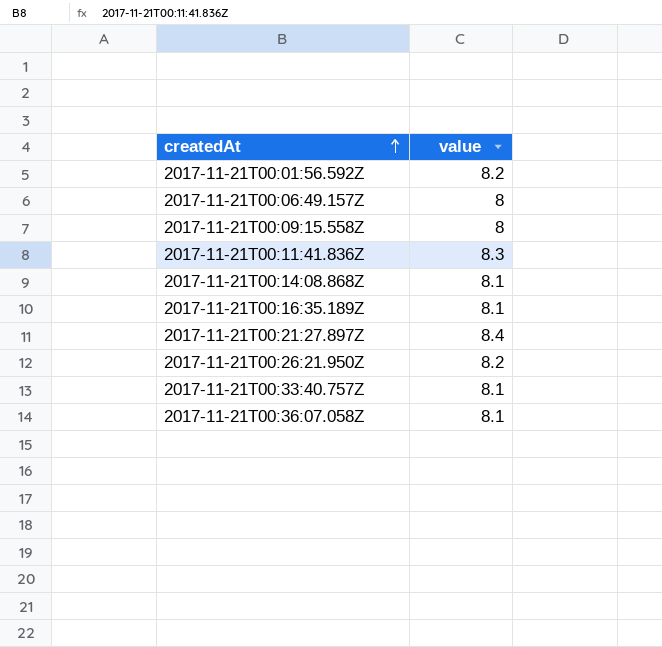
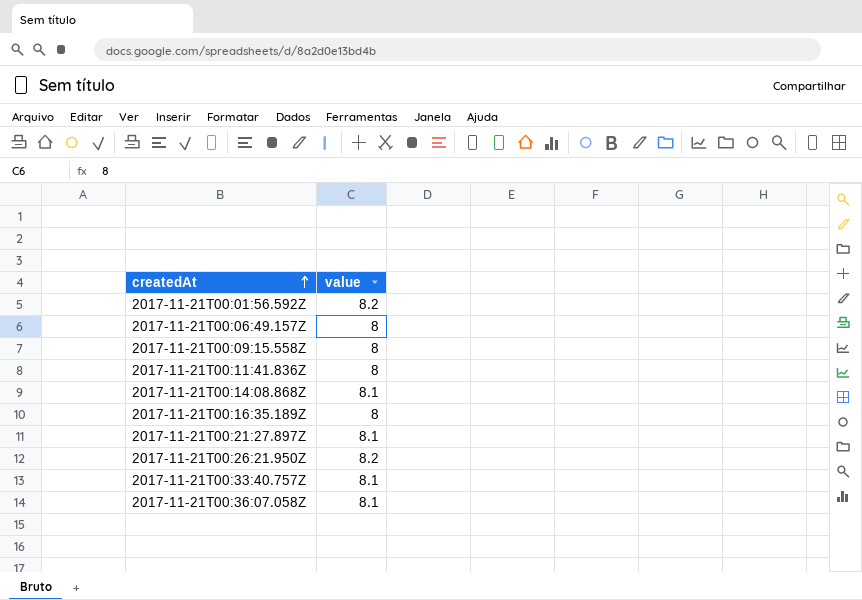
2017-11-21T00:11:41.836Z | value: 8.3 -> 8
2017-11-21T00:16:35.189Z | value: 8.1 -> 8
2017-11-21T00:21:27.897Z | value: 8.4 -> 8.1

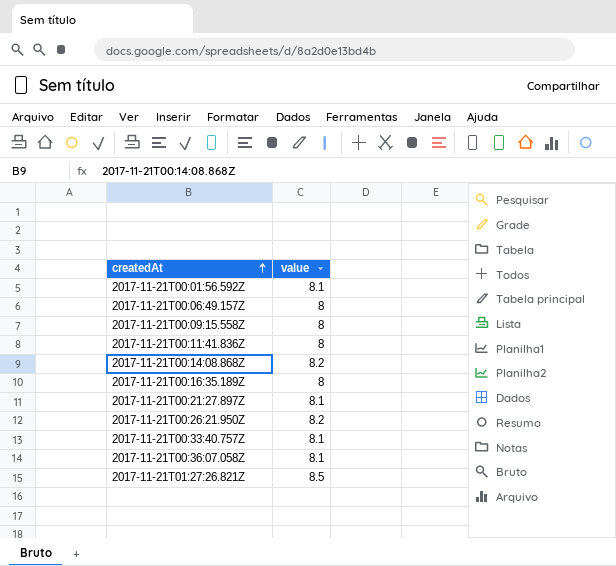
2017-11-21T00:01:56.592Z | value: 8.2 -> 8.1
2017-11-21T00:14:08.868Z | value: 8.1 -> 8.2
row 2017-11-21T01:27:26.821Z: none -> 8.5

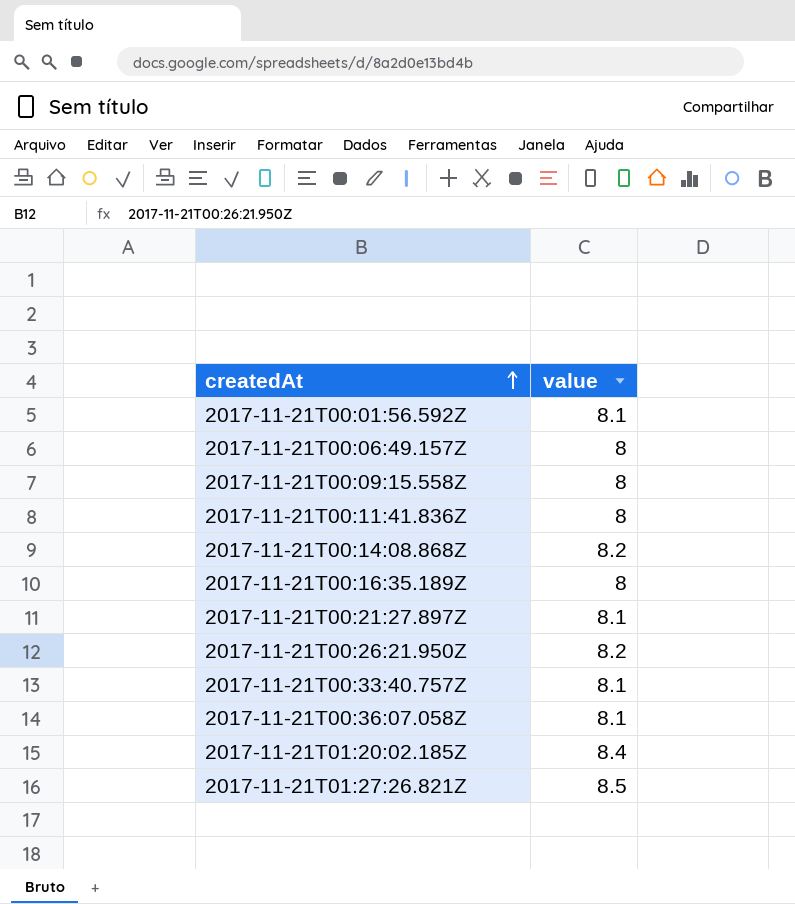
row 2017-11-21T01:20:02.185Z: none -> 8.4

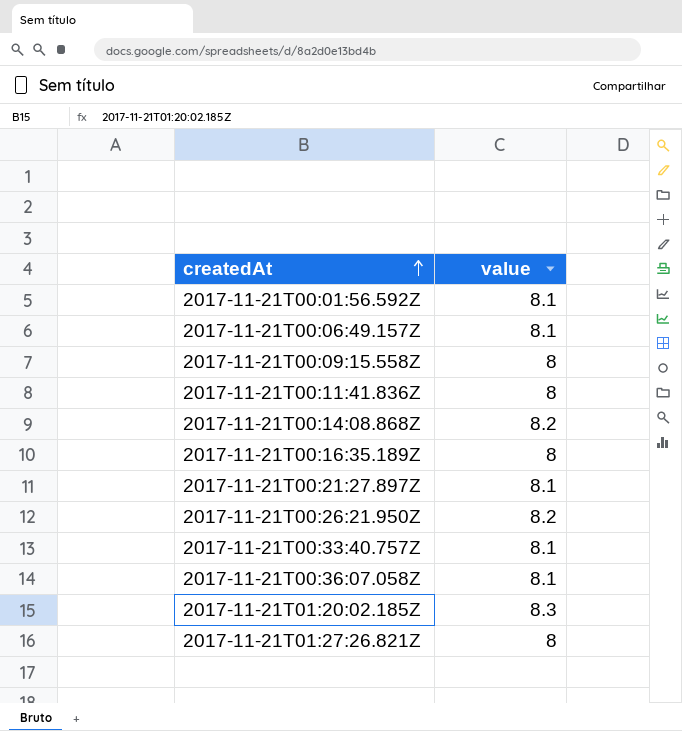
2017-11-21T00:06:49.157Z | value: 8 -> 8.1
2017-11-21T01:20:02.185Z | value: 8.4 -> 8.3
2017-11-21T01:27:26.821Z | value: 8.5 -> 8

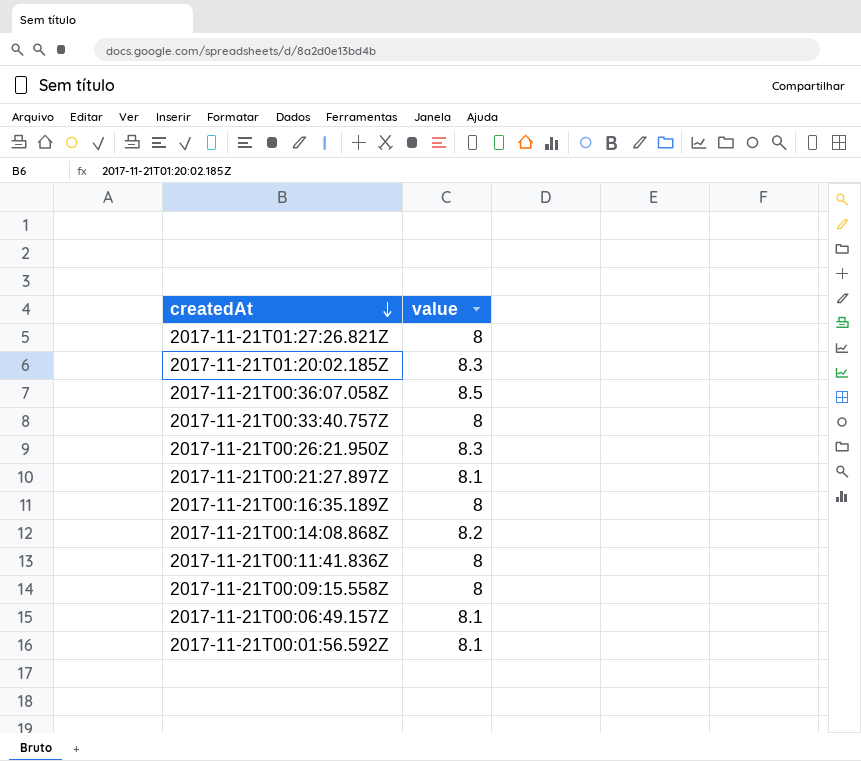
row order: createdAt ascending -> createdAt descending
2017-11-21T00:36:07.058Z | value: 8.1 -> 8.5
2017-11-21T00:33:40.757Z | value: 8.1 -> 8
2017-11-21T00:26:21.950Z | value: 8.2 -> 8.3

